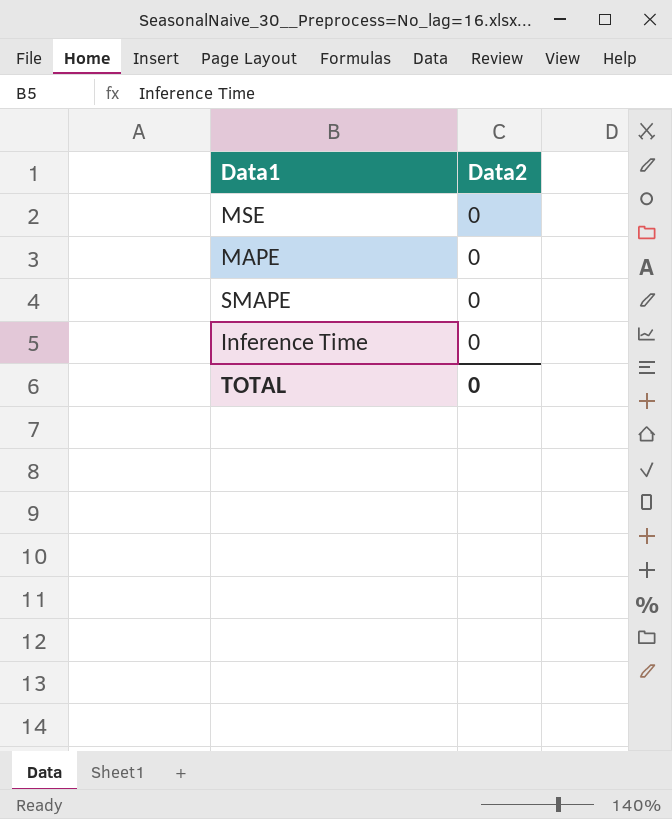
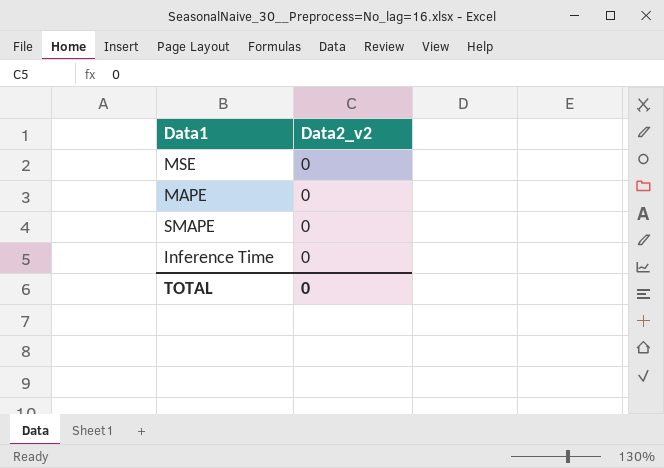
column name: Data2 -> Data2_v2

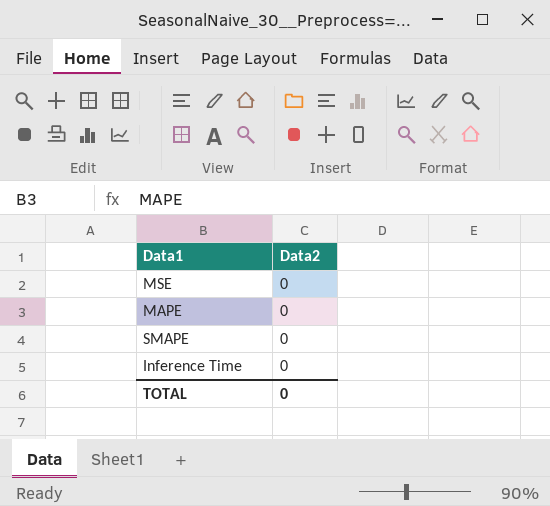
column name: Data2_v2 -> Data2

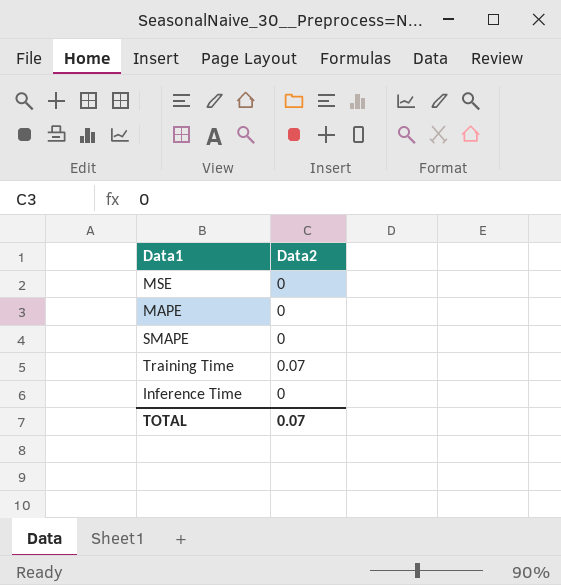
row Training Time: none -> 0.07
TOTAL | Data2: 0 -> 0.07

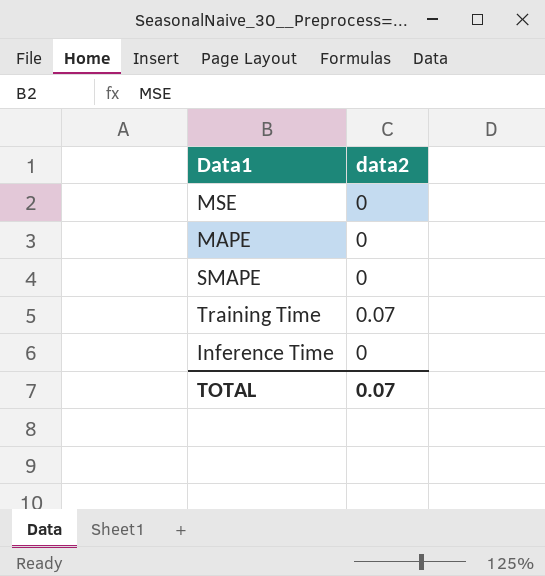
column name: Data2 -> data2

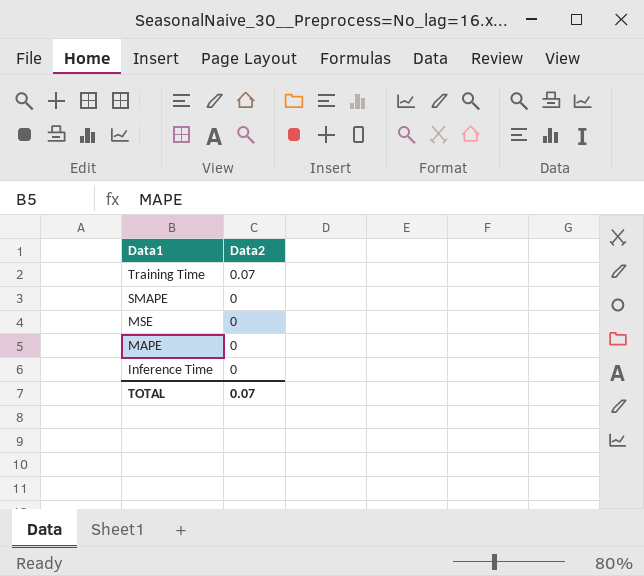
row order: none -> Data1 descending
column name: data2 -> Data2

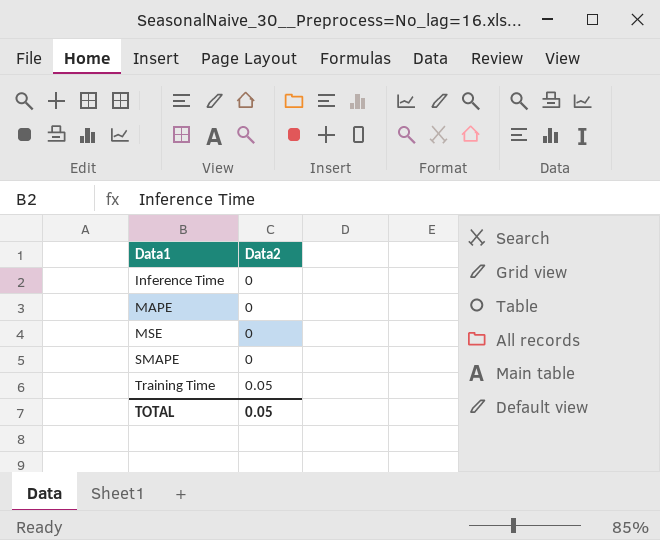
row order: Data1 descending -> Data1 ascending
Training Time | Data2: 0.07 -> 0.05
TOTAL | Data2: 0.07 -> 0.05

